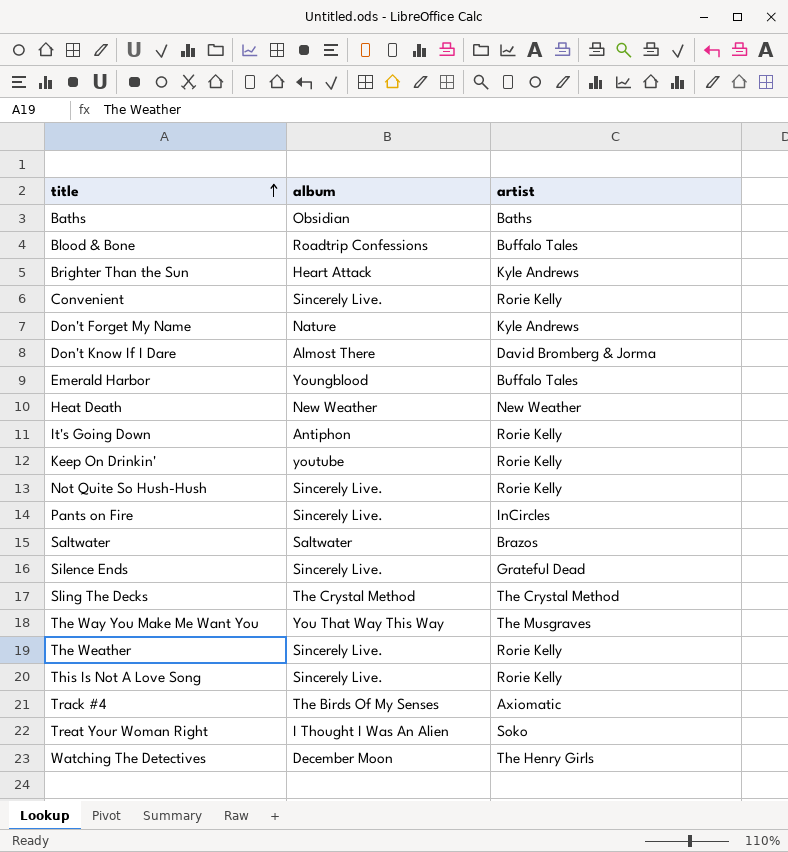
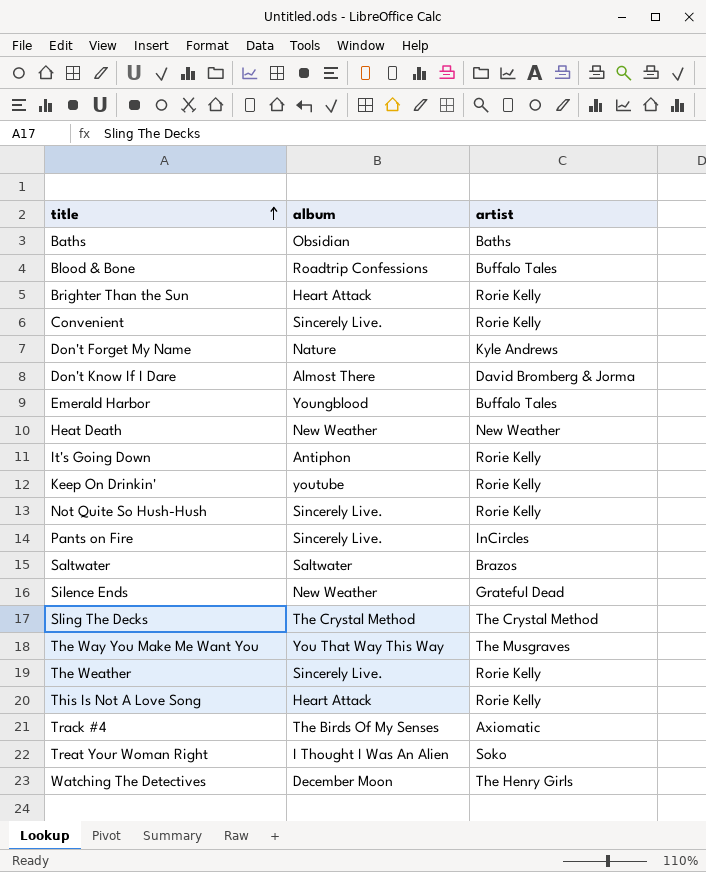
Brighter Than the Sun | artist: Kyle Andrews -> Rorie Kelly
Silence Ends | album: Sincerely Live. -> New Weather
This Is Not A Love Song | album: Sincerely Live. -> Heart Attack

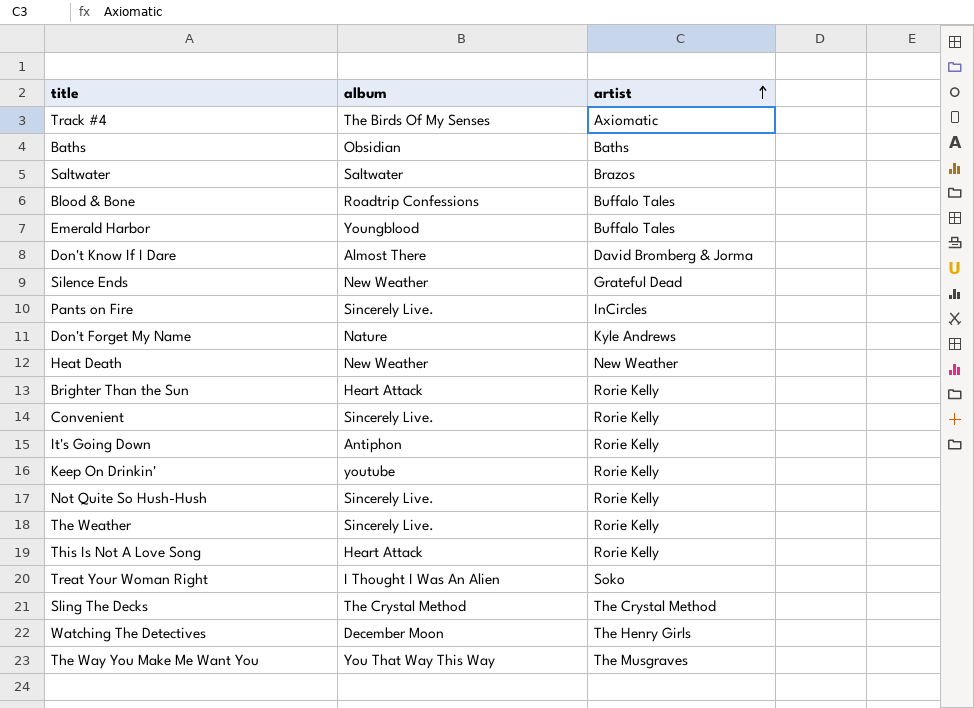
row order: title ascending -> artist ascending

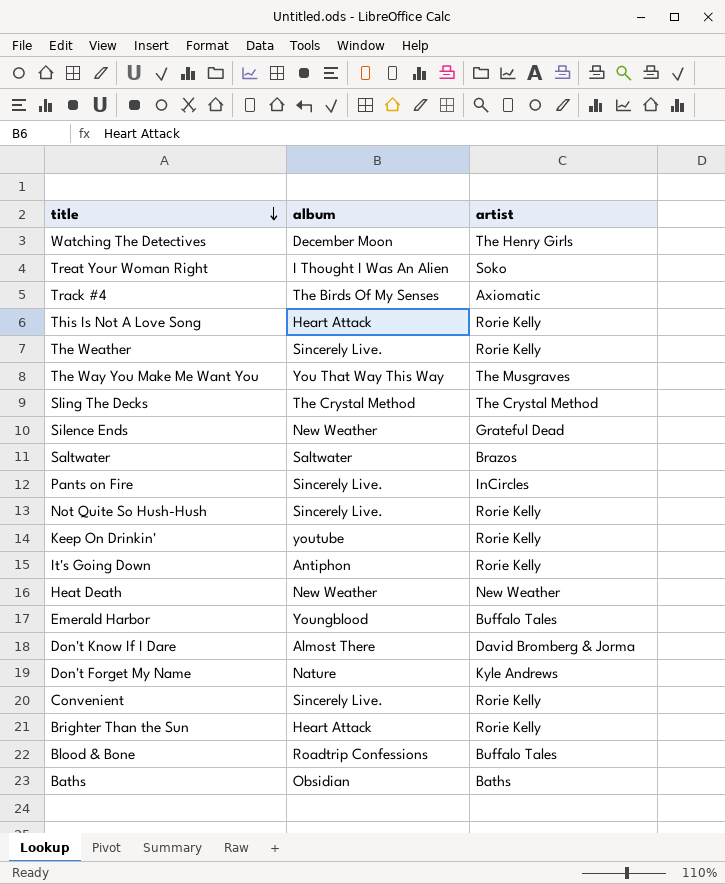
row order: artist ascending -> title descending

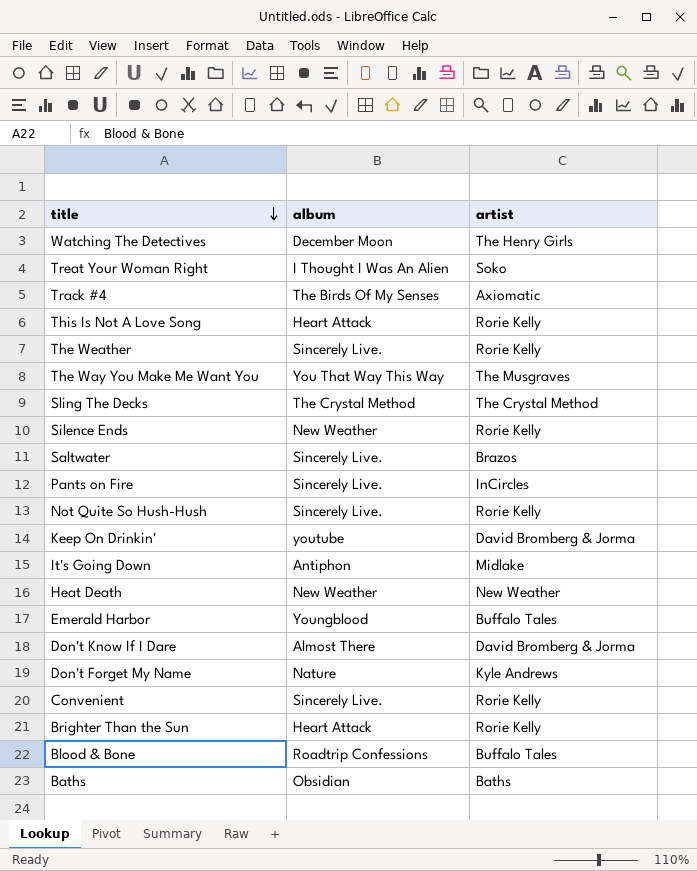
Silence Ends | artist: Grateful Dead -> Rorie Kelly
Saltwater | album: Saltwater -> Sincerely Live.
Keep On Drinkin' | artist: Rorie Kelly -> David Bromberg & Jorma
It's Going Down | artist: Rorie Kelly -> Midlake

